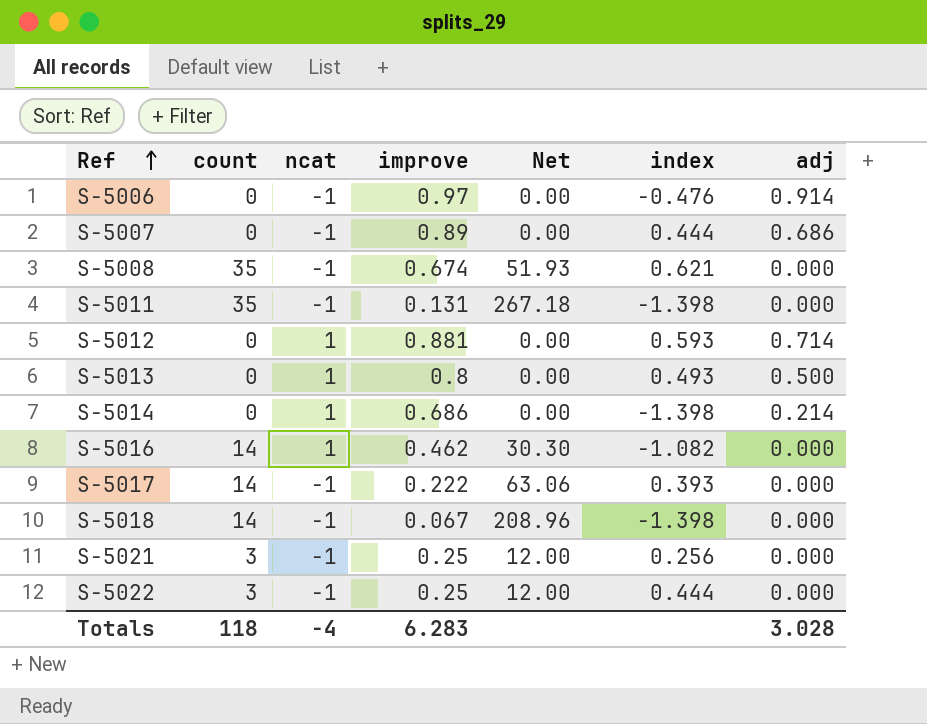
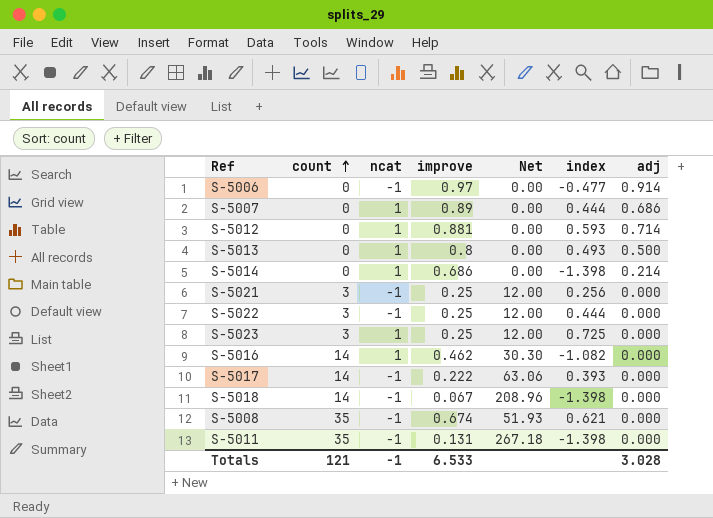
row order: Ref ascending -> count ascending
S-5006 | index: -0.476 -> -0.477
S-5007 | ncat: -1 -> 1
row S-5023: none -> 3 | 1 | 0.25 | 12.00 | 0.725 | 0.000
Totals | count: 118 -> 121
Totals | ncat: -4 -> -1
Totals | improve: 6.283 -> 6.533

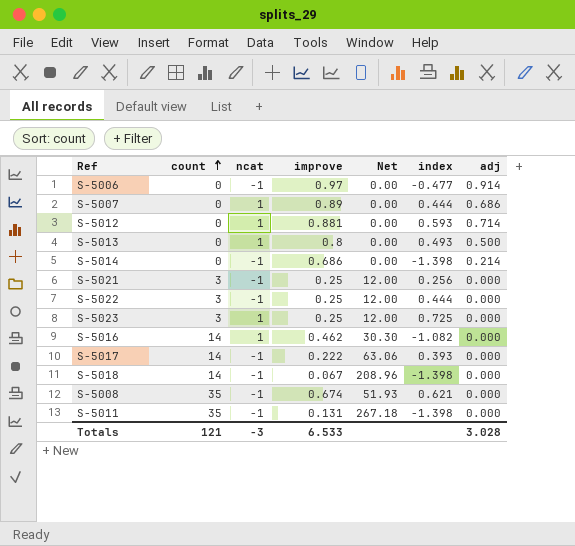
S-5014 | ncat: 1 -> -1
Totals | ncat: -1 -> -3

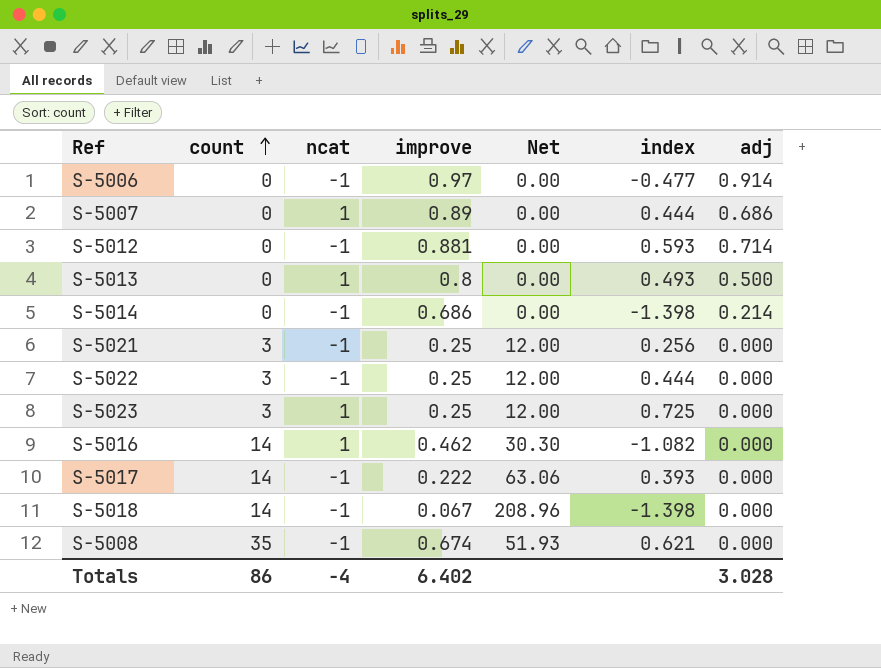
row S-5011: 35 | -1 | 0.131 | 267.18 | -1.398 | 0.000 -> none
S-5012 | ncat: 1 -> -1
Totals | count: 121 -> 86
Totals | ncat: -3 -> -4
Totals | improve: 6.533 -> 6.402

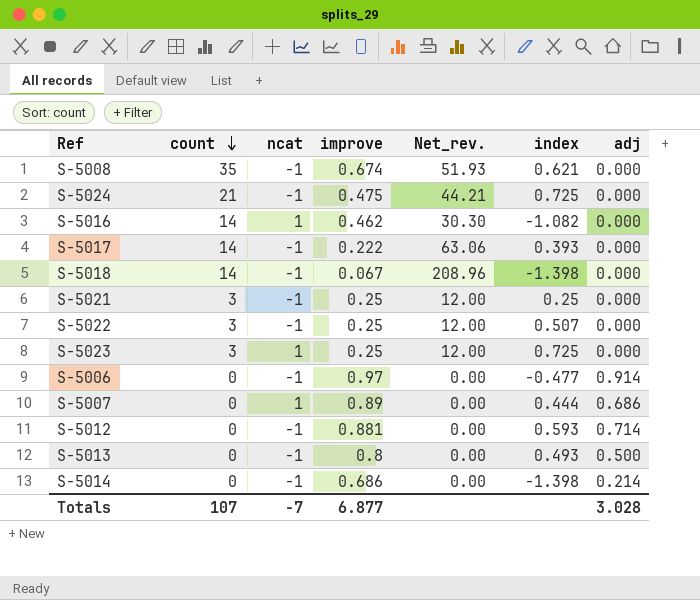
row order: count ascending -> count descending
column name: Net -> Net_rev.
row S-5024: none -> 21 | -1 | 0.475 | 44.21 | 0.725 | 0.000
S-5021 | index: 0.256 -> 0.25
S-5022 | index: 0.444 -> 0.507
S-5013 | ncat: 1 -> -1
Totals | count: 86 -> 107
Totals | ncat: -4 -> -7
Totals | improve: 6.402 -> 6.877

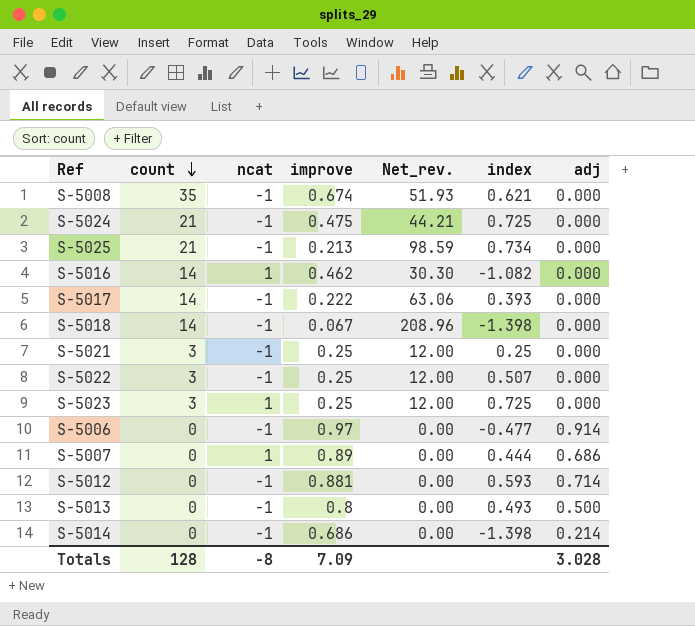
row S-5025: none -> 21 | -1 | 0.213 | 98.59 | 0.734 | 0.000
Totals | count: 107 -> 128
Totals | ncat: -7 -> -8
Totals | improve: 6.877 -> 7.09

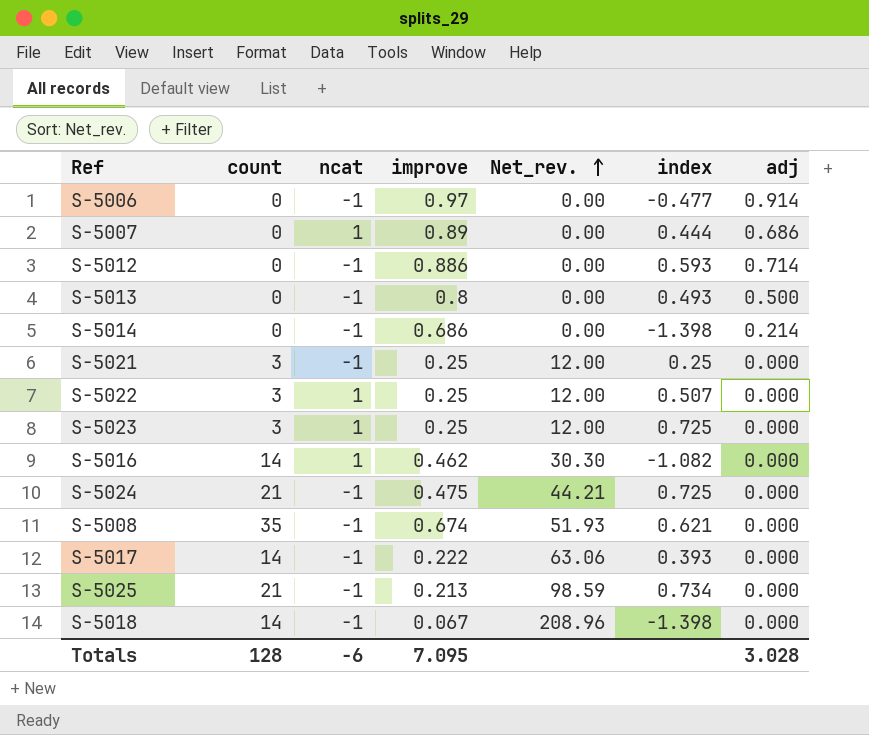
row order: count descending -> Net_rev. ascending
S-5012 | improve: 0.881 -> 0.886
S-5022 | ncat: -1 -> 1
Totals | ncat: -8 -> -6
Totals | improve: 7.09 -> 7.095

